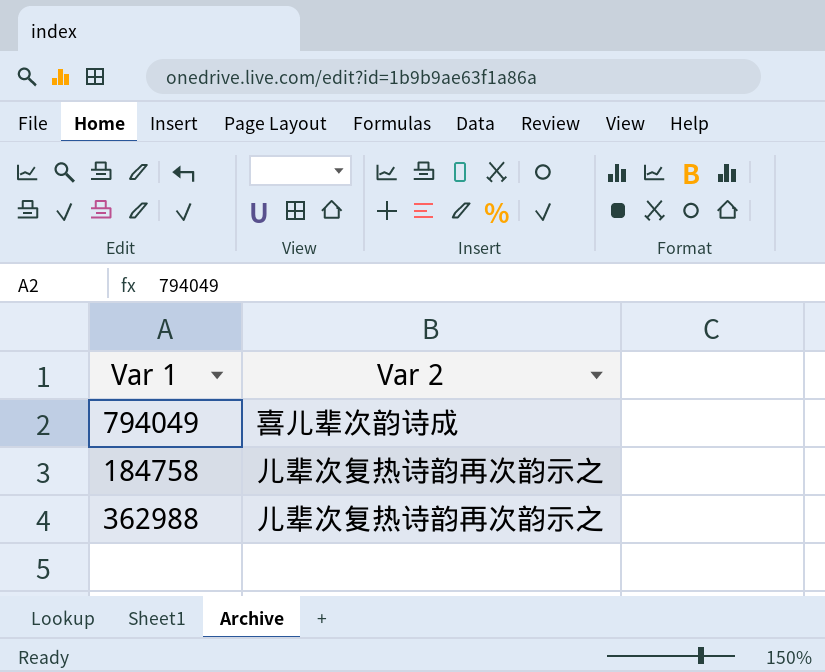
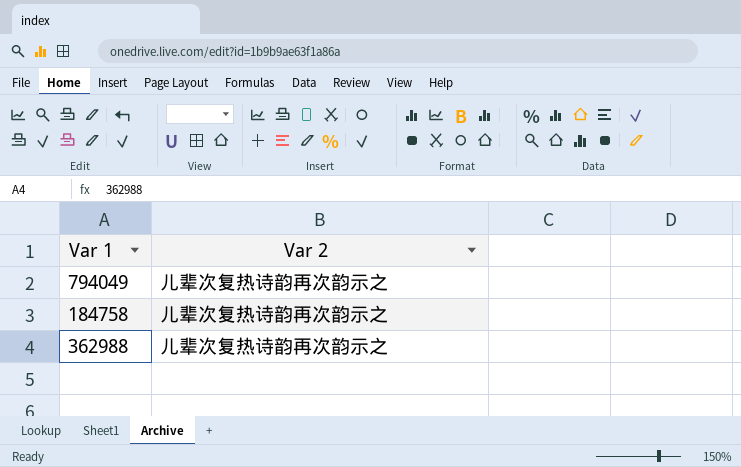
794049 | Var 2: 喜儿辈次韵诗成 -> 儿辈次复热诗韵再次韵示之

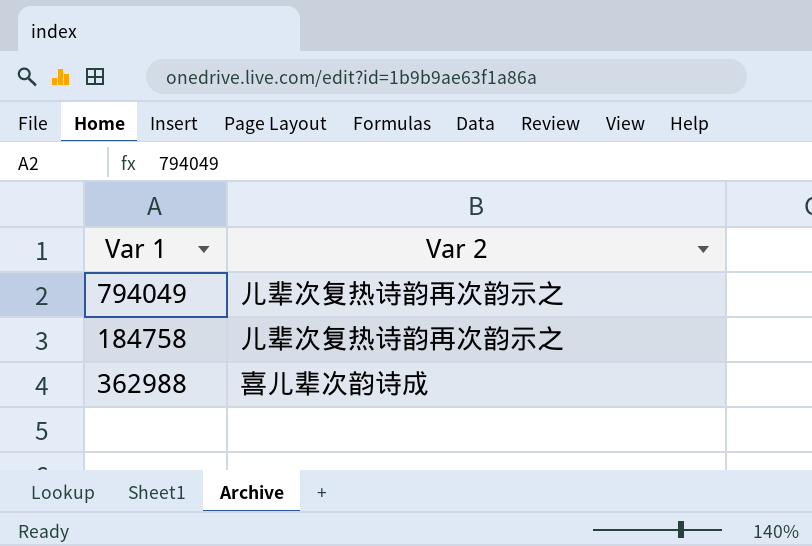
362988 | Var 2: 儿辈次复热诗韵再次韵示之 -> 喜儿辈次韵诗成

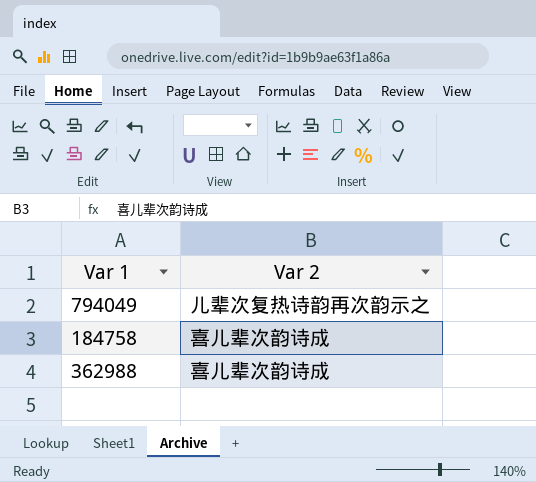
184758 | Var 2: 儿辈次复热诗韵再次韵示之 -> 喜儿辈次韵诗成

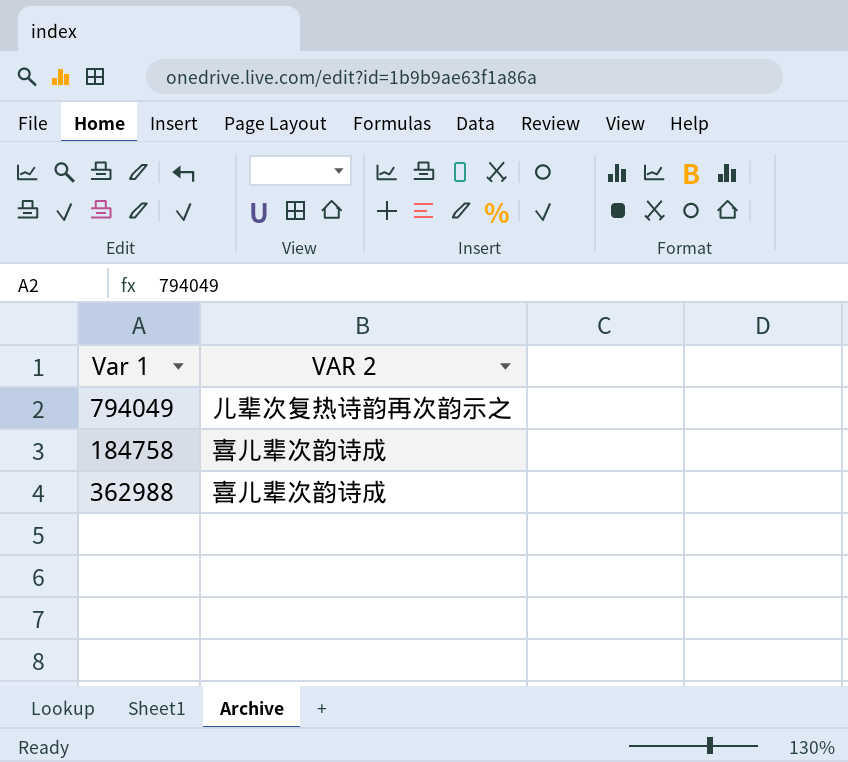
column name: Var 2 -> VAR 2

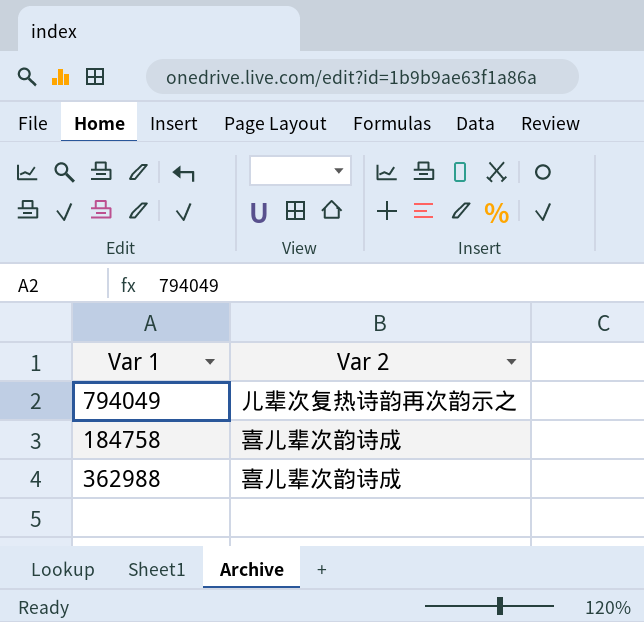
column name: VAR 2 -> Var 2

